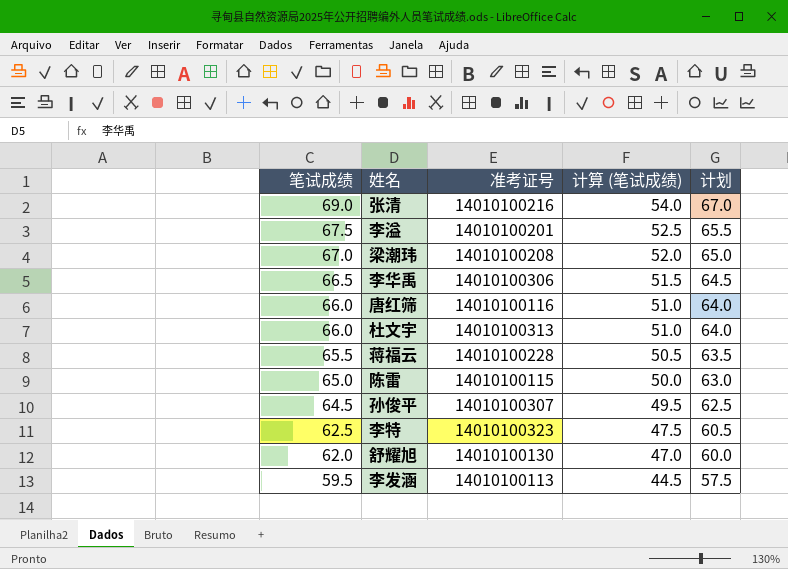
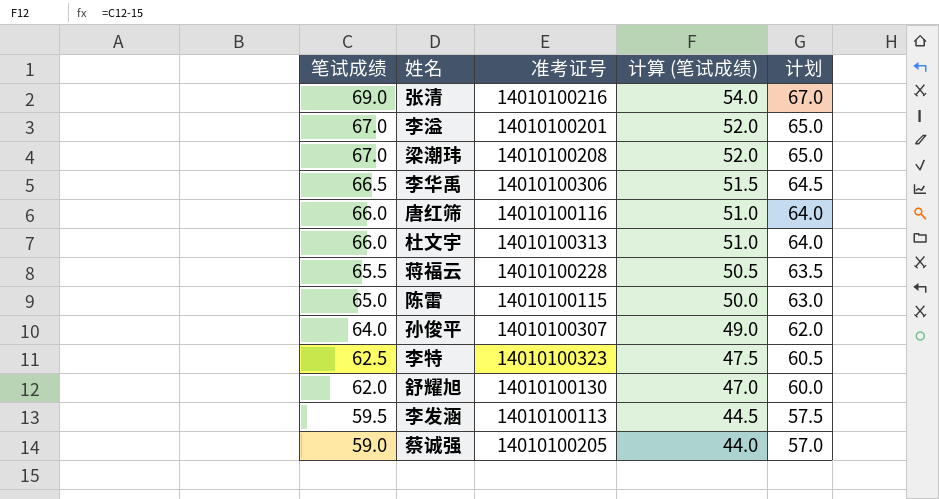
李溢 | 笔试成绩: 67.5 -> 67.0
李溢 | 计算 (笔试成绩): 52.5 -> 52.0
李溢 | 计划: 65.5 -> 65.0
孙俊平 | 笔试成绩: 64.5 -> 64.0
孙俊平 | 计算 (笔试成绩): 49.5 -> 49.0
孙俊平 | 计划: 62.5 -> 62.0
row 蔡诚强: none -> 59.0 | 14010100205 | 44.0 | 57.0

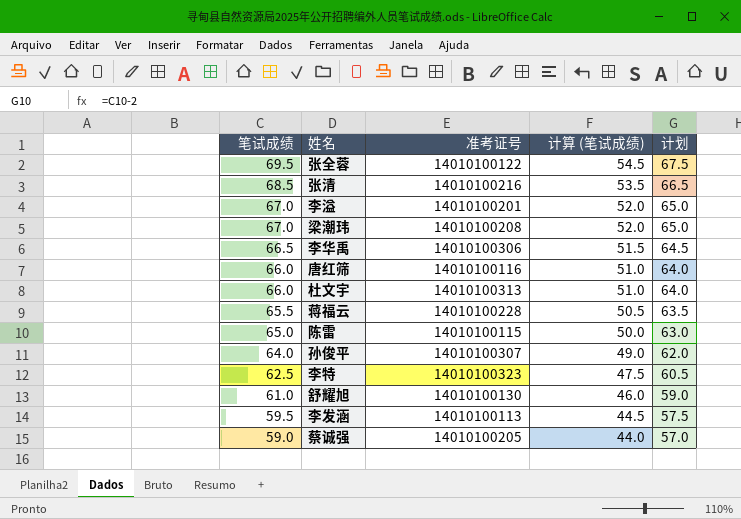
row 张全蓉: none -> 69.5 | 14010100122 | 54.5 | 67.5
张清 | 笔试成绩: 69.0 -> 68.5
张清 | 计算 (笔试成绩): 54.0 -> 53.5
张清 | 计划: 67.0 -> 66.5
舒耀旭 | 笔试成绩: 62.0 -> 61.0
舒耀旭 | 计算 (笔试成绩): 47.0 -> 46.0
舒耀旭 | 计划: 60.0 -> 59.0

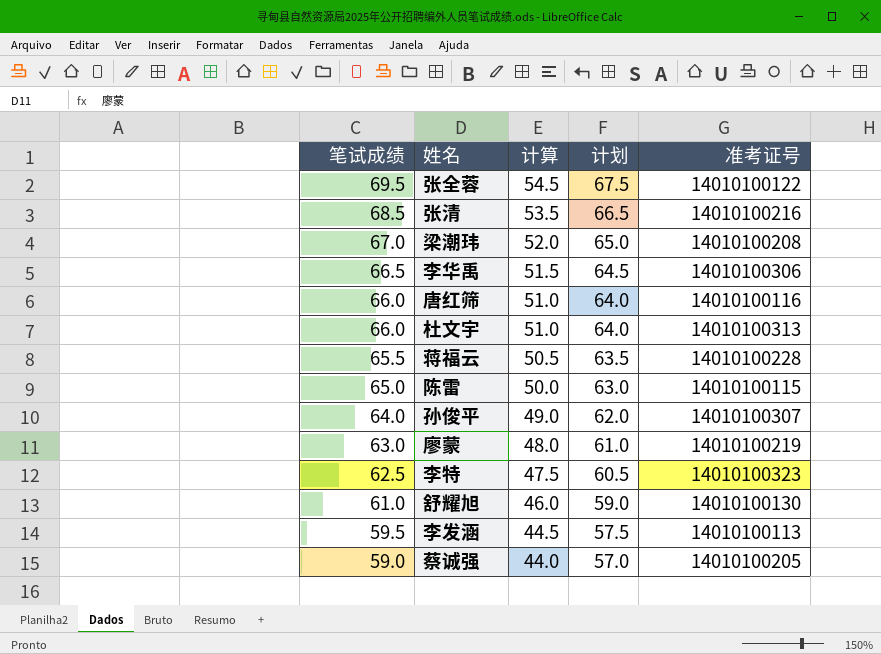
column name: 计算 (笔试成绩) -> 计算
column 准考证号 | position: 3 -> 5
row 李溢: 67.0 | 14010100201 | 52.0 | 65.0 -> none
row 廖蒙: none -> 63.0 | 48.0 | 61.0 | 14010100219

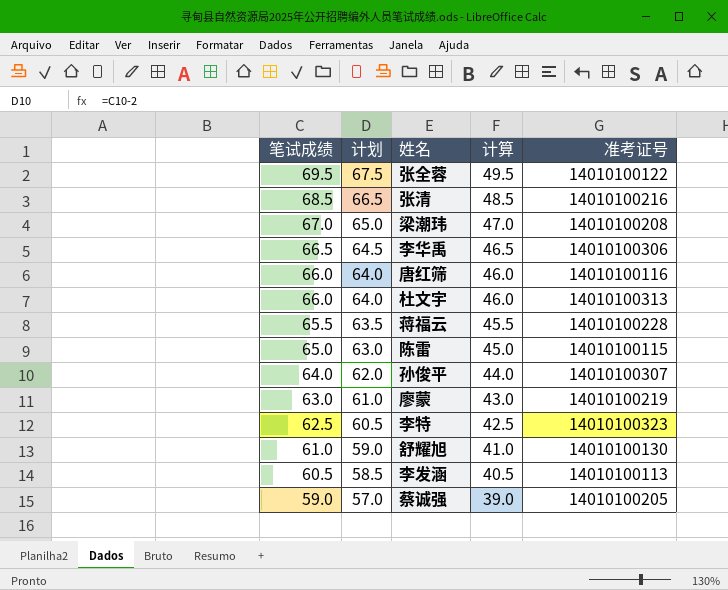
column 计划 | position: 4 -> 2
column 计算 | formula: [笔试成绩] - 15 -> [笔试成绩] - 20
李发涵 | 笔试成绩: 59.5 -> 60.5
李发涵 | 计划: 57.5 -> 58.5

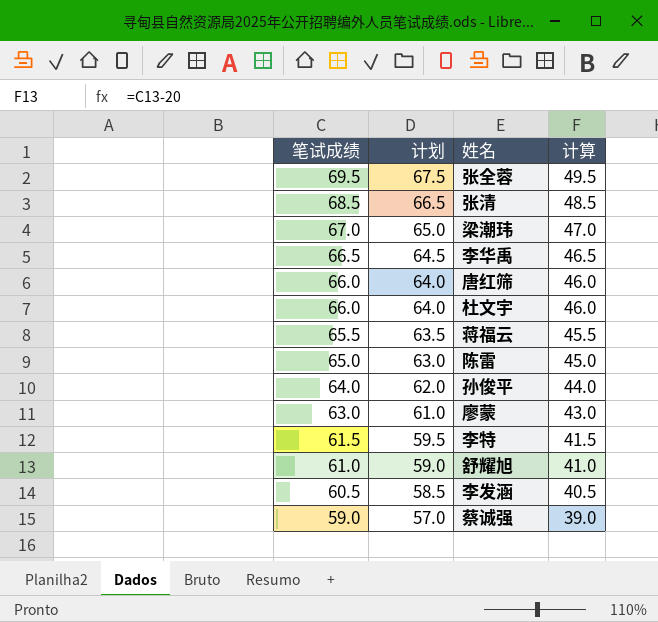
column 准考证号 | position: 5 -> none
李特 | 笔试成绩: 62.5 -> 61.5
李特 | 计划: 60.5 -> 59.5
李特 | 计算: 42.5 -> 41.5

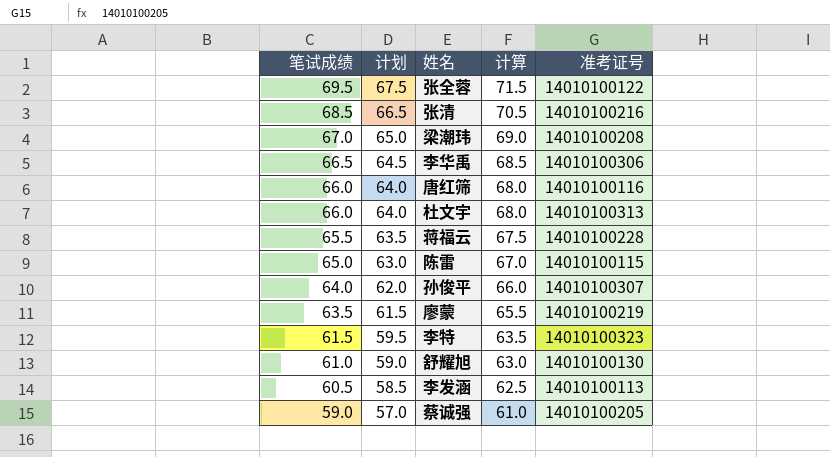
column 计算 | formula: [笔试成绩] - 20 -> [笔试成绩] + 2
column 准考证号 | position: none -> 5
廖蒙 | 笔试成绩: 63.0 -> 63.5
廖蒙 | 计划: 61.0 -> 61.5

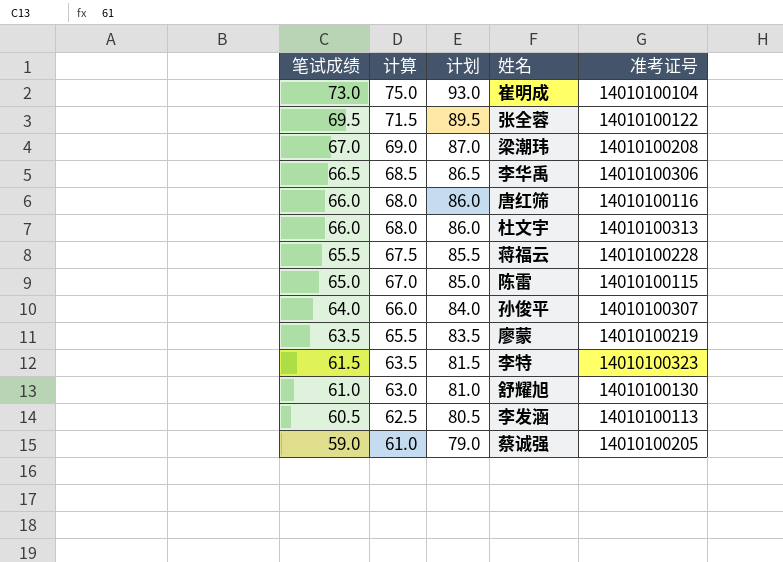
column 计算 | position: 4 -> 2
column 计划 | formula: [笔试成绩] - 2 -> [笔试成绩] + 20
row 张清: 68.5 | 66.5 | 70.5 | 14010100216 -> none
row 崔明成: none -> 73.0 | 75.0 | 93.0 | 14010100104

